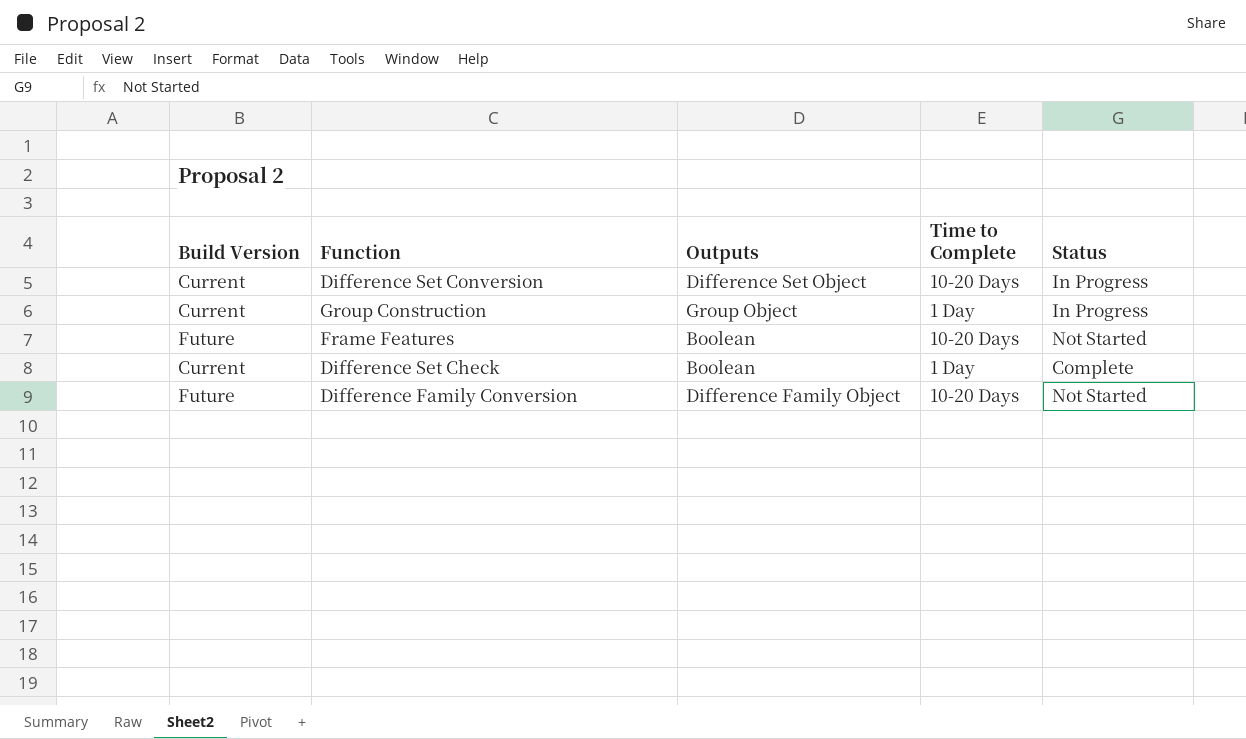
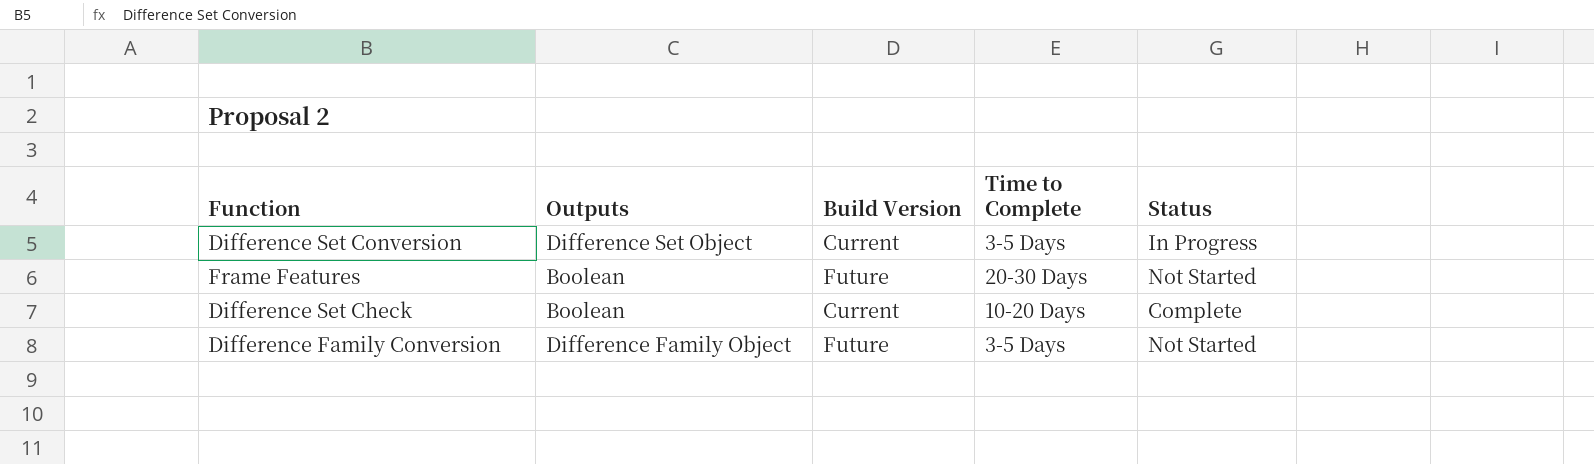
column Build Version | position: 1 -> 3
row Group Construction: Current | Group Object | 1 Day | In Progress -> none
Difference Set Conversion | Time to Complete: 10-20 Days -> 3-5 Days
Frame Features | Time to Complete: 10-20 Days -> 20-30 Days
Difference Set Check | Time to Complete: 1 Day -> 10-20 Days
Difference Family Conversion | Time to Complete: 10-20 Days -> 3-5 Days

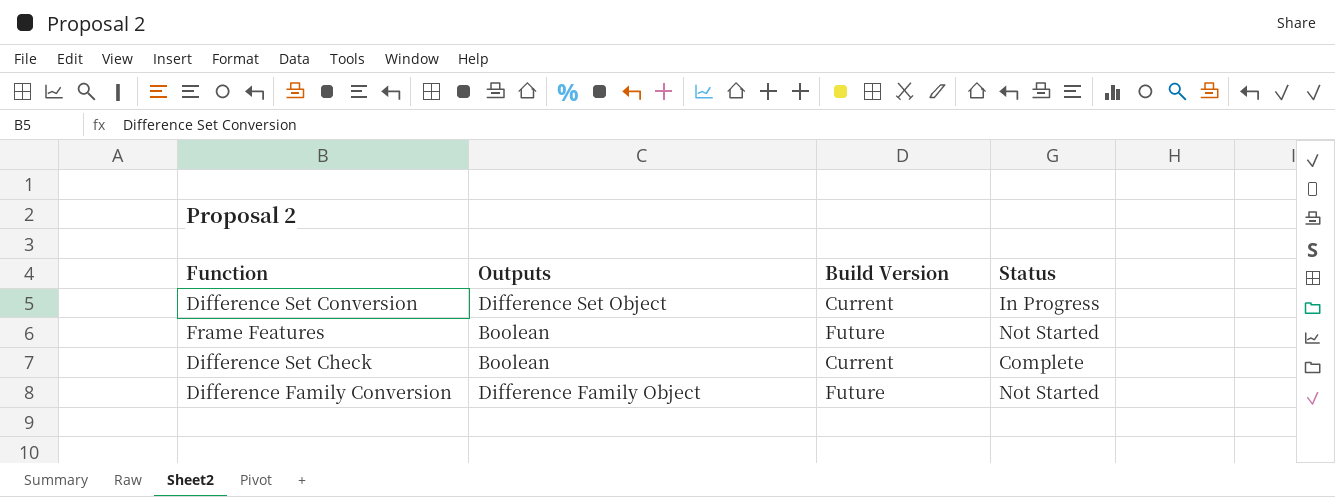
column Time to Complete | position: 4 -> none

